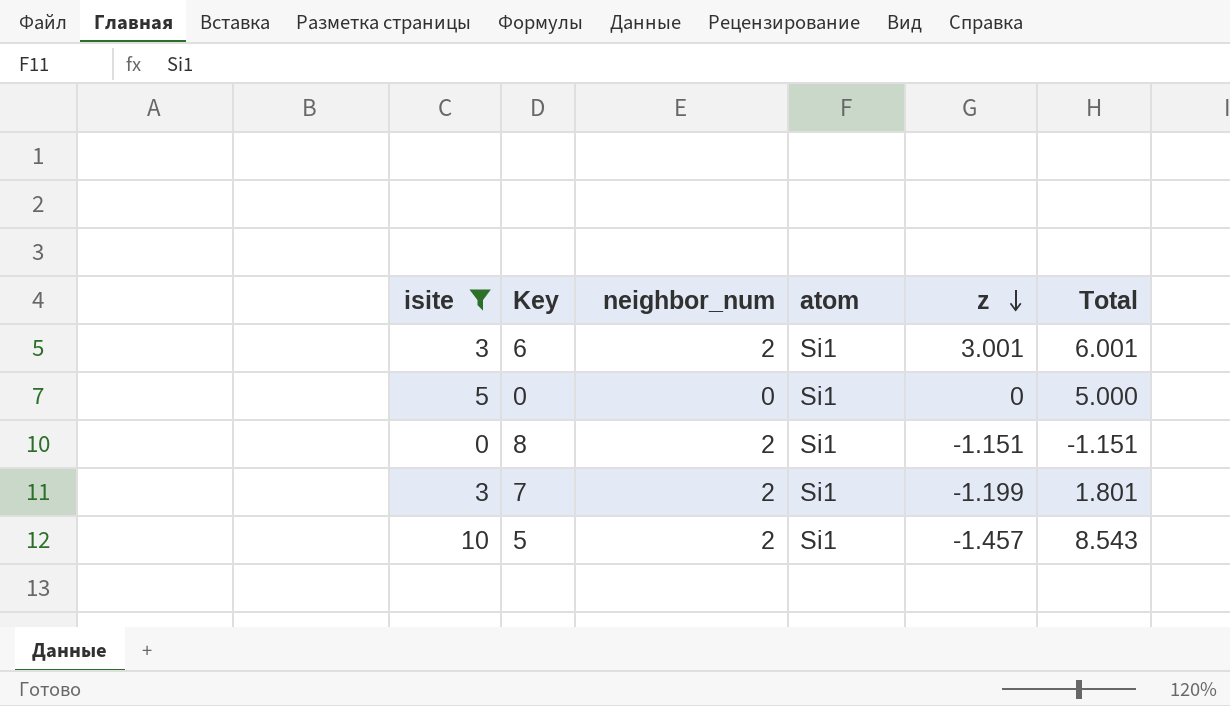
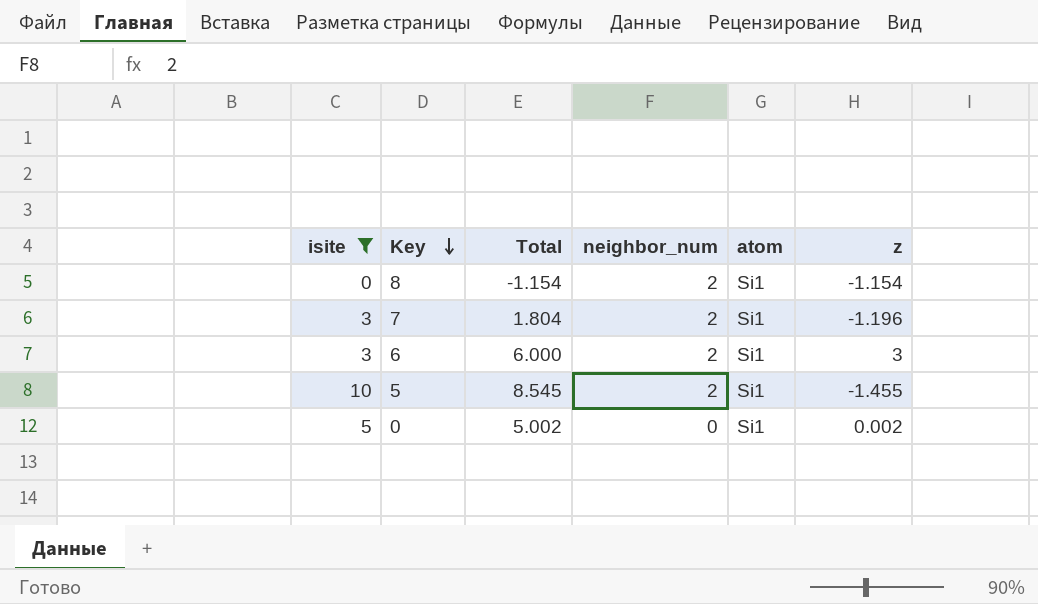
row order: z descending -> Key descending
column Total | position: 6 -> 3
8 | Total: -1.151 -> -1.154
8 | z: -1.151 -> -1.154
7 | Total: 1.801 -> 1.804
7 | z: -1.199 -> -1.196
6 | Total: 6.001 -> 6.000
6 | z: 3.001 -> 3
5 | Total: 8.543 -> 8.545
5 | z: -1.457 -> -1.455
0 | Total: 5.000 -> 5.002
0 | z: 0 -> 0.002

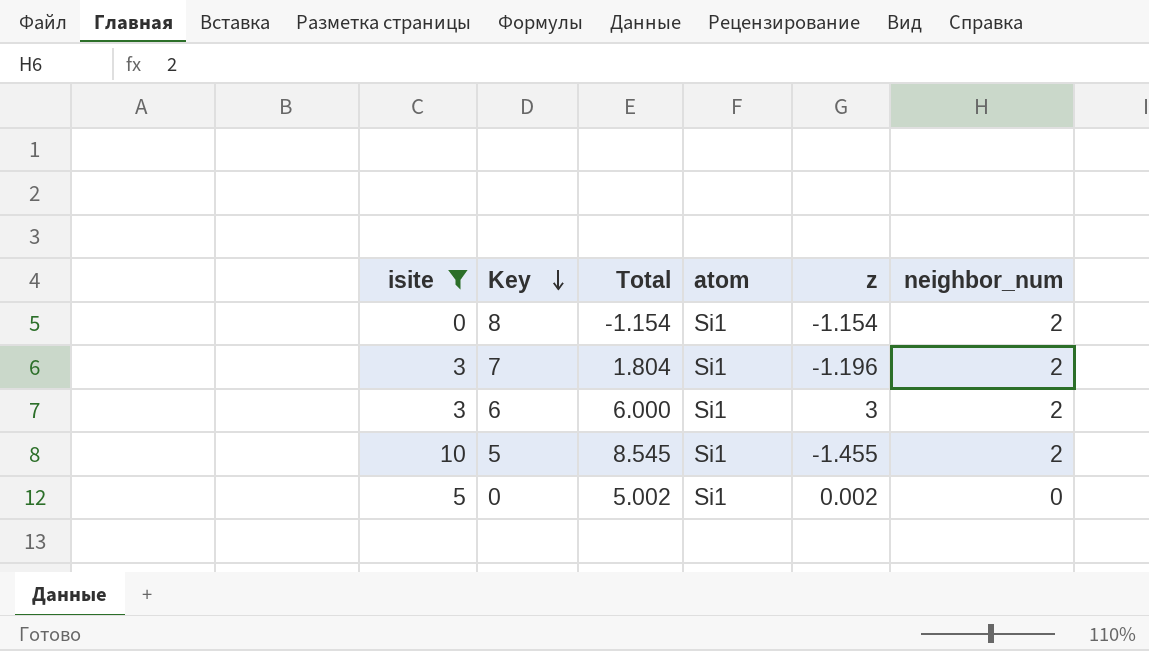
column neighbor_num | position: 4 -> 6

